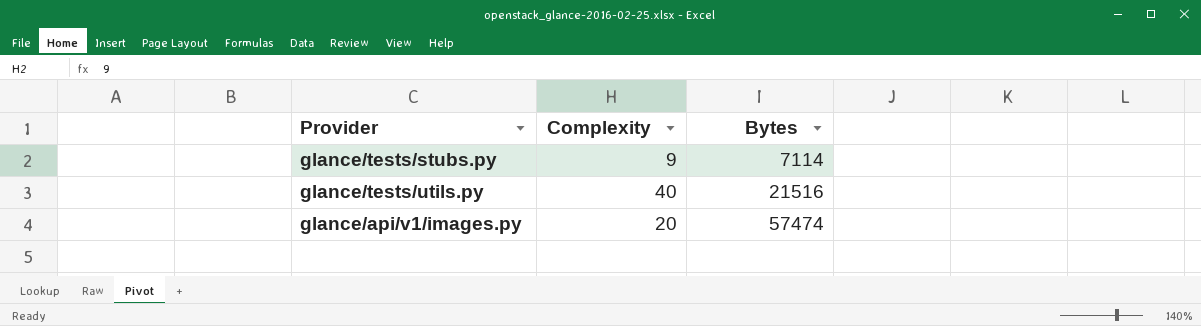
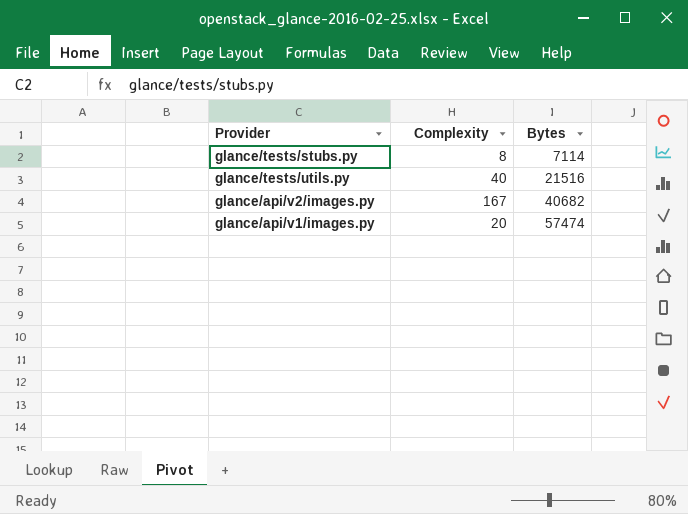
glance/tests/stubs.py | Complexity: 9 -> 8
row glance/api/v2/images.py: none -> 167 | 40682

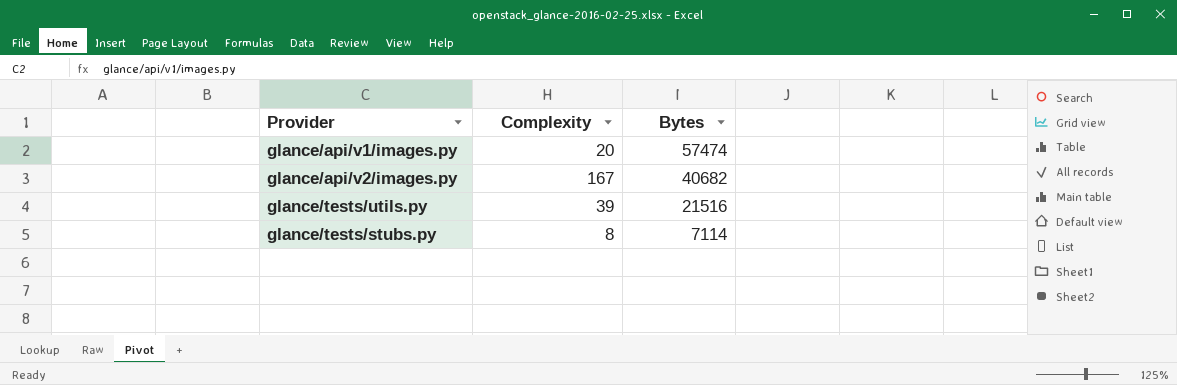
row order: Bytes ascending -> Bytes descending
glance/tests/utils.py | Complexity: 40 -> 39

